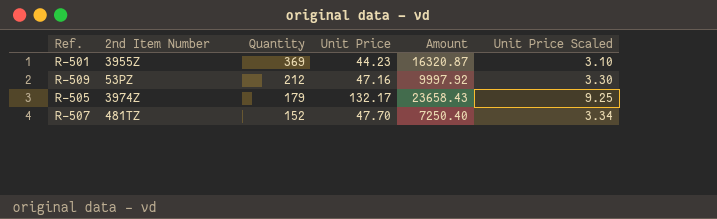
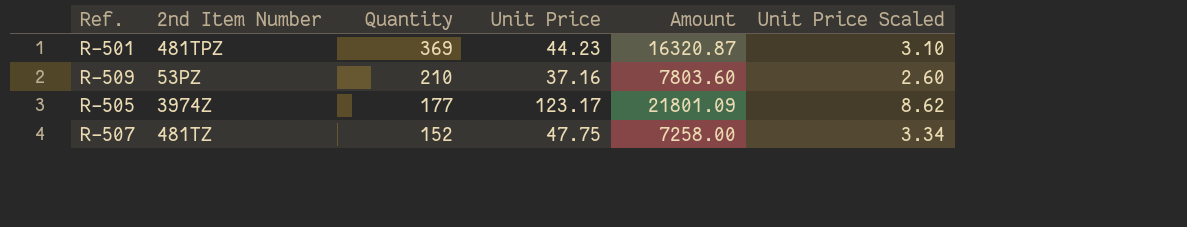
R-501 | 2nd Item Number: 3955Z -> 481TPZ
R-509 | Quantity: 212 -> 210
R-509 | Unit Price: 47.16 -> 37.16
R-509 | Amount: 9997.92 -> 7803.60
R-509 | Unit Price Scaled: 3.30 -> 2.60
R-505 | Quantity: 179 -> 177
R-505 | Unit Price: 132.17 -> 123.17
R-505 | Amount: 23658.43 -> 21801.09
R-505 | Unit Price Scaled: 9.25 -> 8.62
R-507 | Unit Price: 47.70 -> 47.75
R-507 | Amount: 7250.40 -> 7258.00

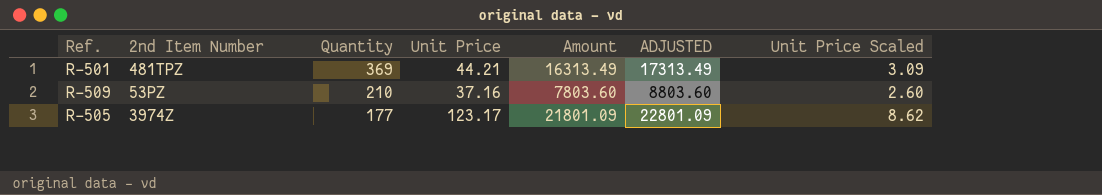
column ADJUSTED | formula: none -> [Amount] + 1000
row R-507: 481TZ | 152 | 47.75 | 7258.00 | 3.34 -> none
R-501 | Unit Price: 44.23 -> 44.21
R-501 | Amount: 16320.87 -> 16313.49
R-501 | Unit Price Scaled: 3.10 -> 3.09

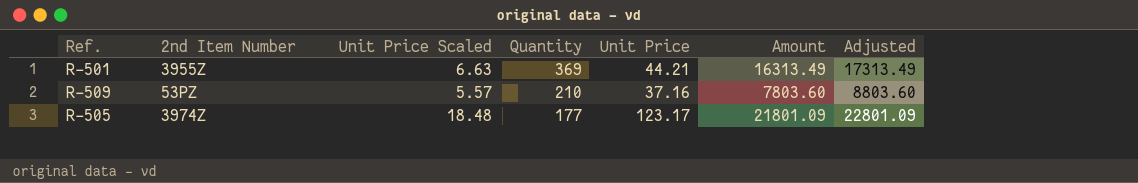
column Unit Price Scaled | formula: [Unit Price] * 0.07 -> [Unit Price] * 0.15
column Unit Price Scaled | position: 7 -> 3
column name: ADJUSTED -> Adjusted
R-501 | 2nd Item Number: 481TPZ -> 3955Z

